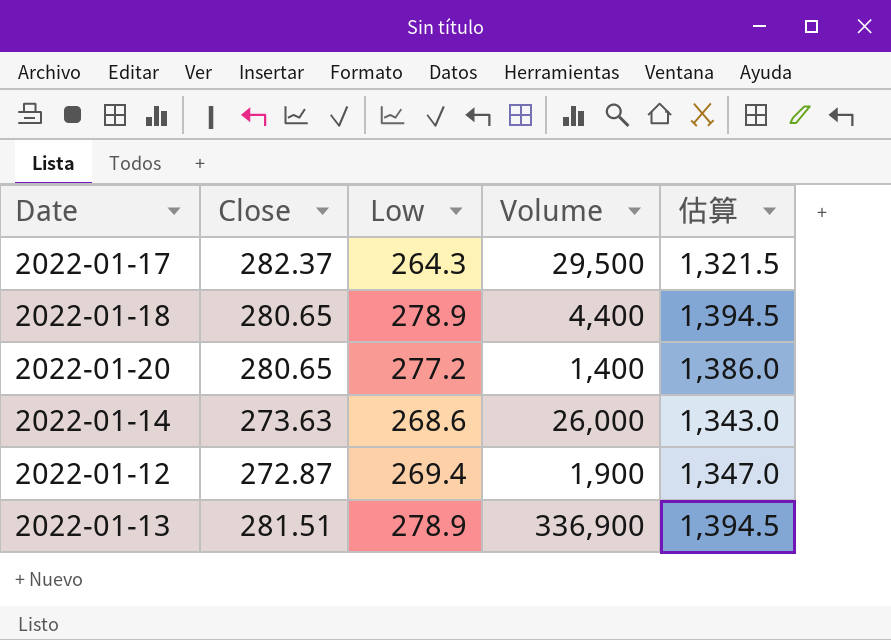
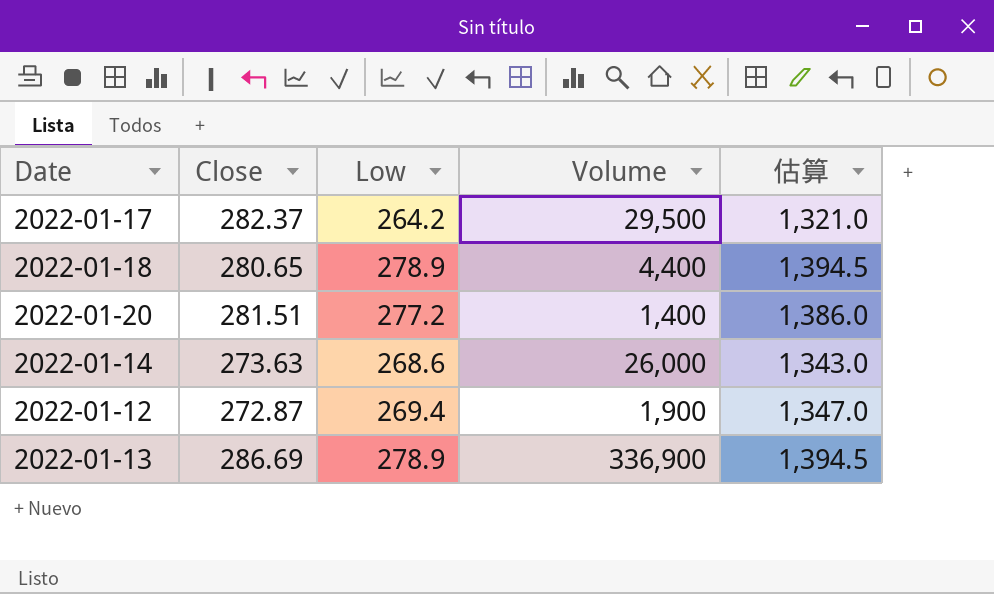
2022-01-17 | Low: 264.3 -> 264.2
2022-01-17 | 估算: 1,321.5 -> 1,321.0
2022-01-20 | Close: 280.65 -> 281.51
2022-01-13 | Close: 281.51 -> 286.69

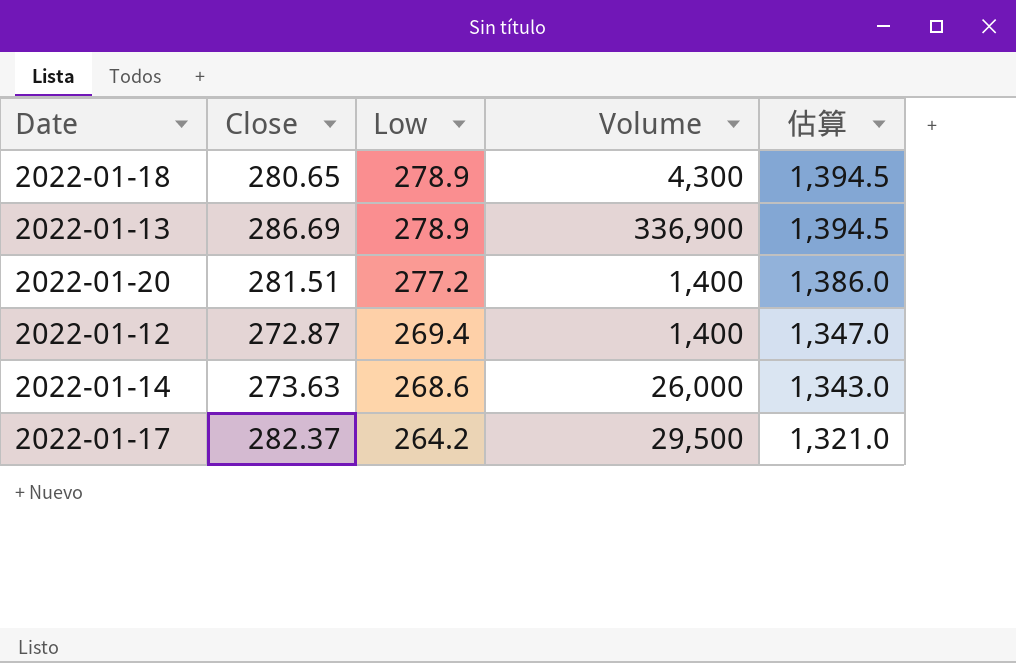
row order: none -> Low descending
2022-01-18 | Volume: 4,400 -> 4,300
2022-01-12 | Volume: 1,900 -> 1,400

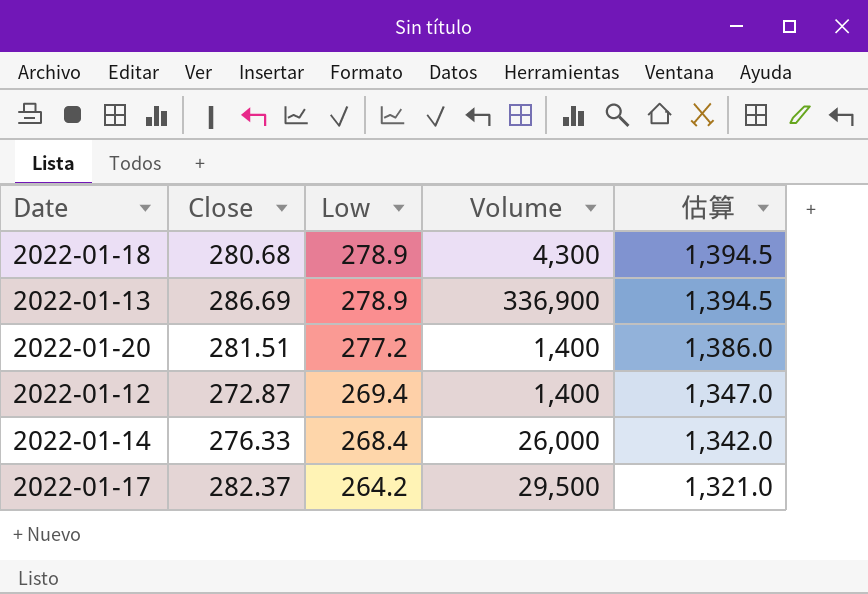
2022-01-18 | Close: 280.65 -> 280.68
2022-01-14 | Close: 273.63 -> 276.33
2022-01-14 | Low: 268.6 -> 268.4
2022-01-14 | 估算: 1,343.0 -> 1,342.0

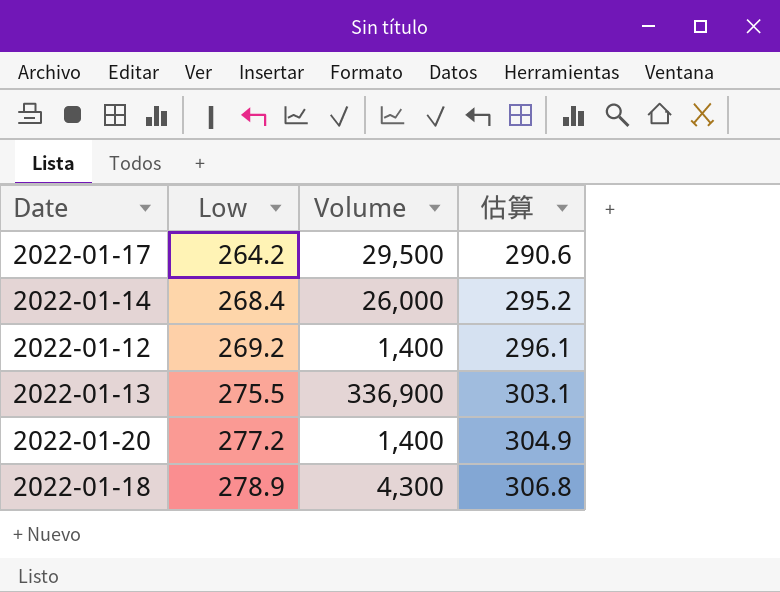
row order: Low descending -> Low ascending
column Close | position: 2 -> none
column 估算 | formula: [Low] * 5 -> [Low] * 1.1
2022-01-12 | Low: 269.4 -> 269.2
2022-01-13 | Low: 278.9 -> 275.5

